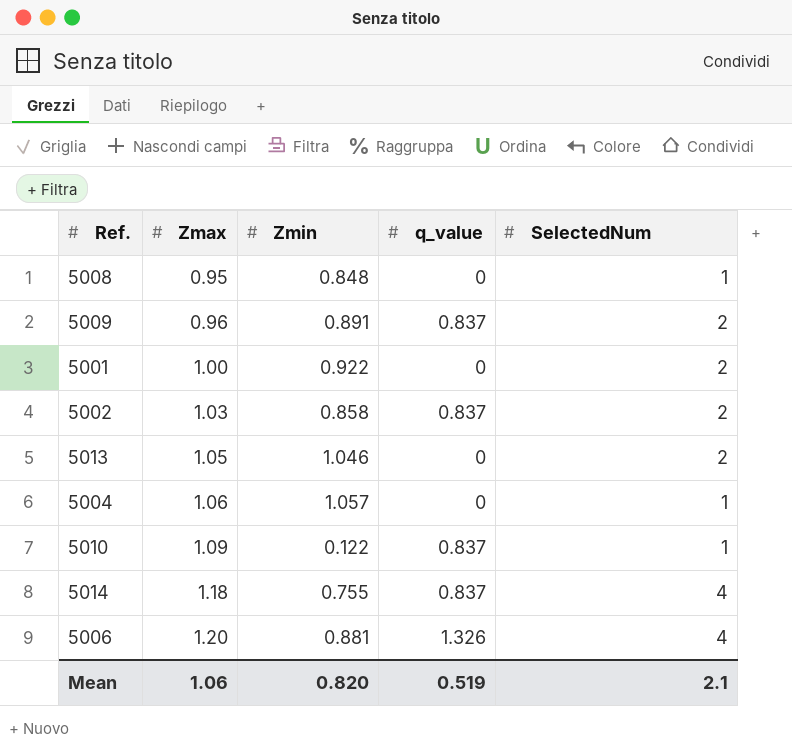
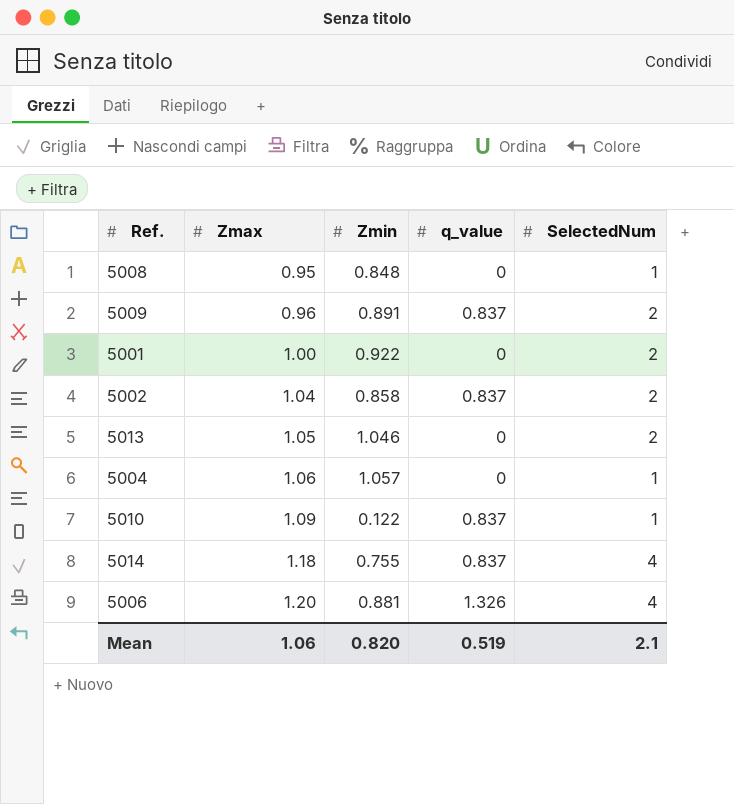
5002 | Zmax: 1.03 -> 1.04

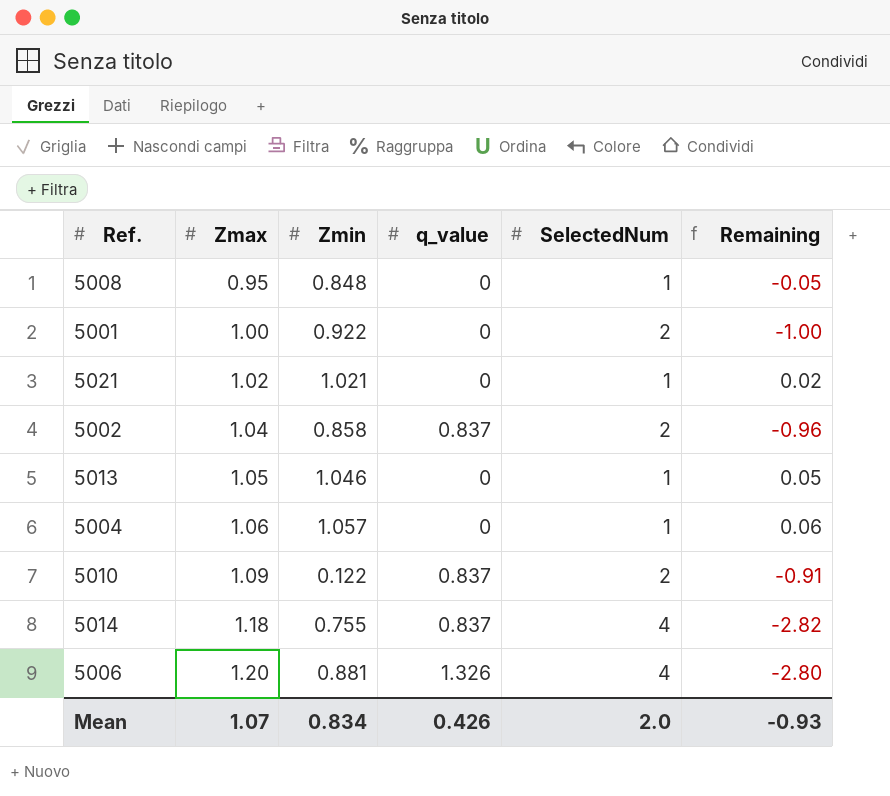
column Remaining | formula: none -> [Zmax] - [SelectedNum]
row 5009: 0.96 | 0.891 | 0.837 | 2 -> none
row 5021: none -> 1.02 | 1.021 | 0 | 1 | 0.02
5013 | SelectedNum: 2 -> 1
5010 | SelectedNum: 1 -> 2
Mean | Zmax: 1.06 -> 1.07
Mean | Zmin: 0.820 -> 0.834
Mean | q_value: 0.519 -> 0.426
Mean | SelectedNum: 2.1 -> 2.0

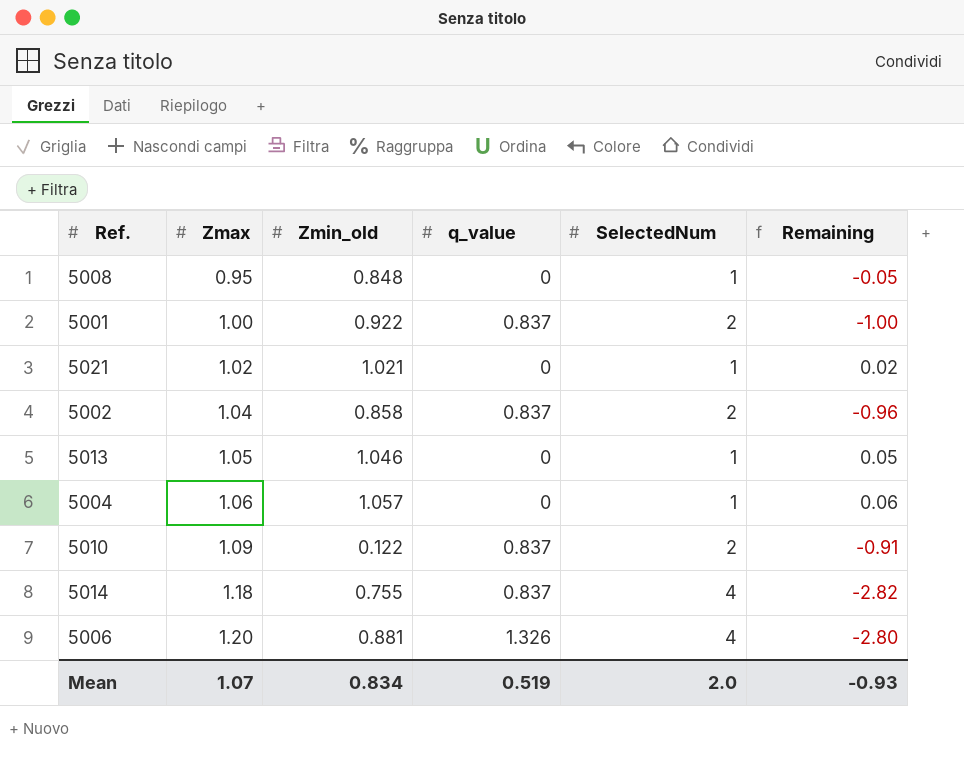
column name: Zmin -> Zmin_old
5001 | q_value: 0 -> 0.837
Mean | q_value: 0.426 -> 0.519

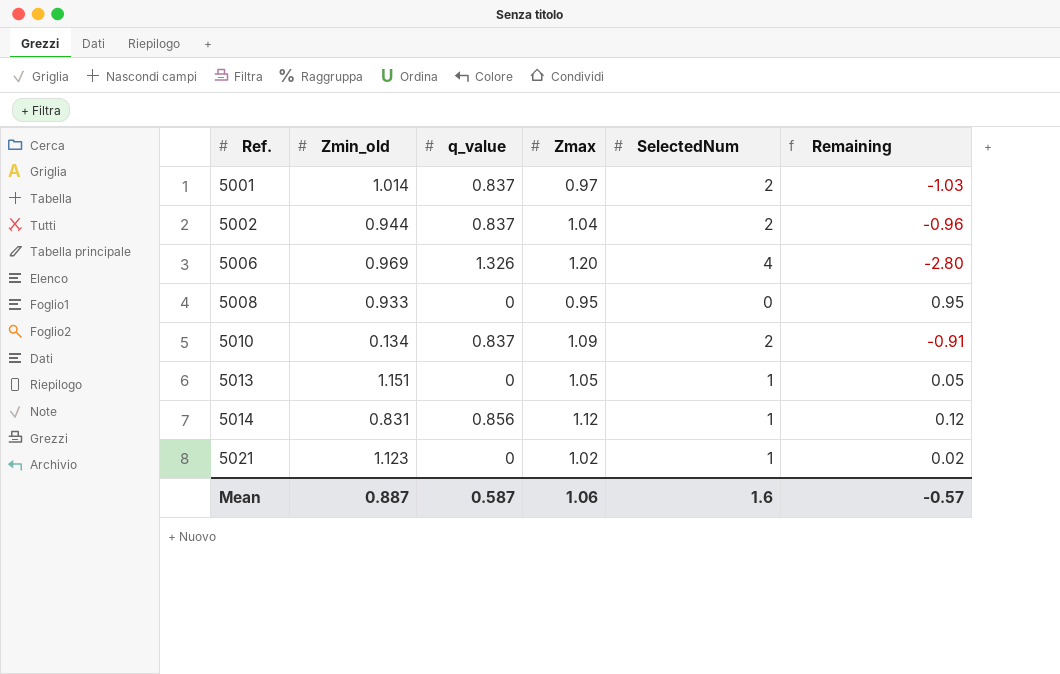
row order: Zmax ascending -> Ref. ascending
column Zmax | position: 2 -> 4
row 5004: 1.06 | 1.057 | 0 | 1 | 0.06 -> none
5001 | Zmin_old: 0.922 -> 1.014
5001 | Zmax: 1.00 -> 0.97
5001 | Remaining: -1.00 -> -1.03
5002 | Zmin_old: 0.858 -> 0.944
5006 | Zmin_old: 0.881 -> 0.969
5008 | Zmin_old: 0.848 -> 0.933
5008 | SelectedNum: 1 -> 0
5008 | Remaining: -0.05 -> 0.95
5010 | Zmin_old: 0.122 -> 0.134
5013 | Zmin_old: 1.046 -> 1.151
5014 | Zmin_old: 0.755 -> 0.831
5014 | q_value: 0.837 -> 0.856
5014 | Zmax: 1.18 -> 1.12
5014 | SelectedNum: 4 -> 1
5014 | Remaining: -2.82 -> 0.12
5021 | Zmin_old: 1.021 -> 1.123
Mean | Zmin_old: 0.834 -> 0.887
Mean | q_value: 0.519 -> 0.587
Mean | Zmax: 1.07 -> 1.06
Mean | SelectedNum: 2.0 -> 1.6
Mean | Remaining: -0.93 -> -0.57

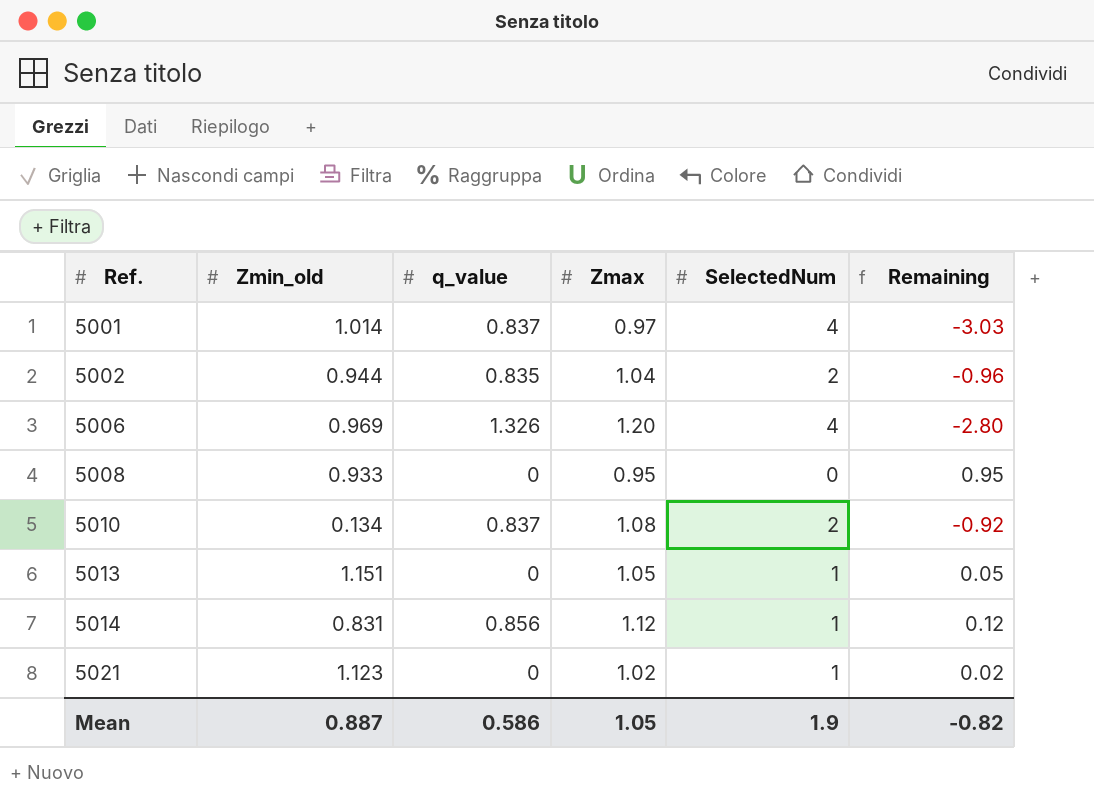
5001 | SelectedNum: 2 -> 4
5001 | Remaining: -1.03 -> -3.03
5002 | q_value: 0.837 -> 0.835
5010 | Zmax: 1.09 -> 1.08
5010 | Remaining: -0.91 -> -0.92
Mean | q_value: 0.587 -> 0.586
Mean | Zmax: 1.06 -> 1.05
Mean | SelectedNum: 1.6 -> 1.9
Mean | Remaining: -0.57 -> -0.82

